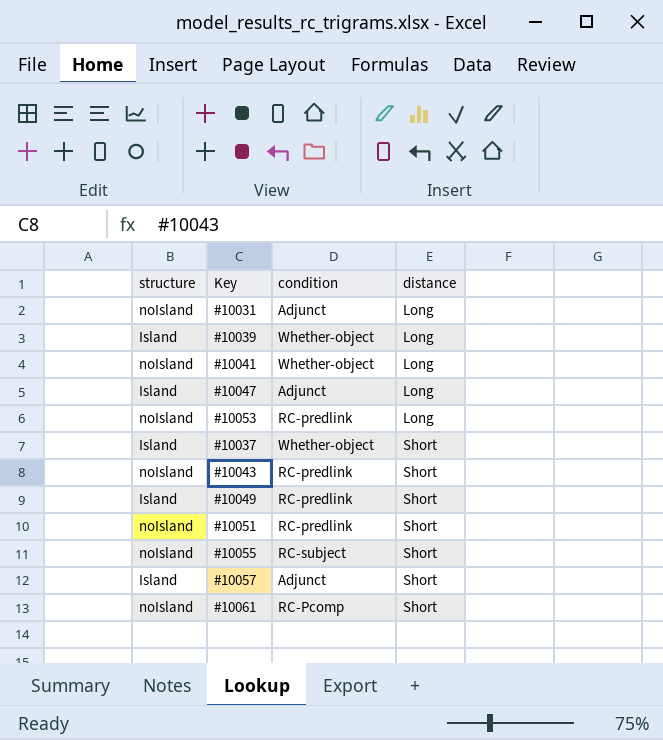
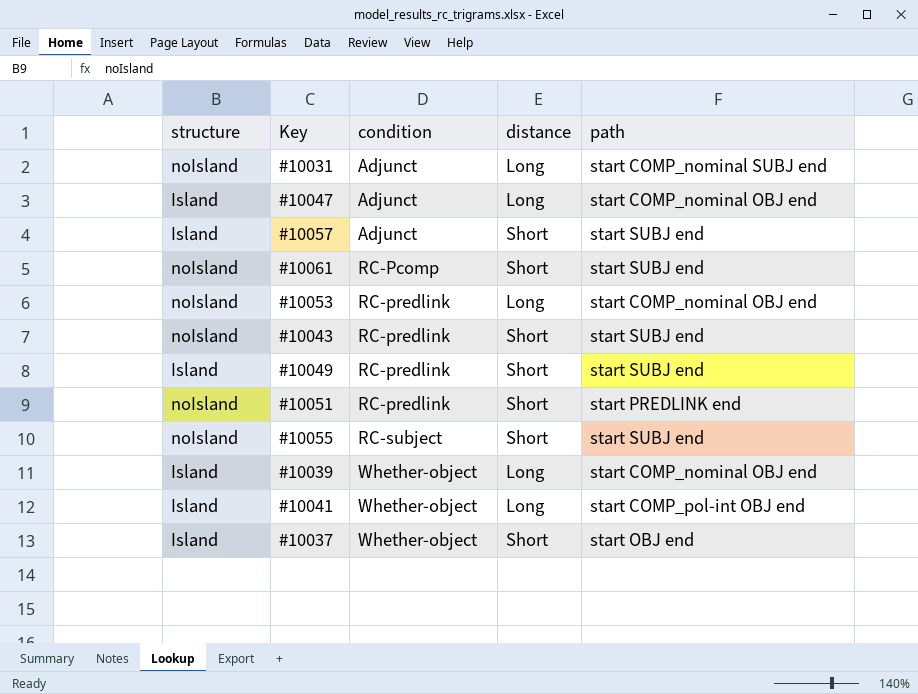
row order: distance ascending -> condition ascending
column path | position: none -> 5
#10041 | structure: noIsland -> Island

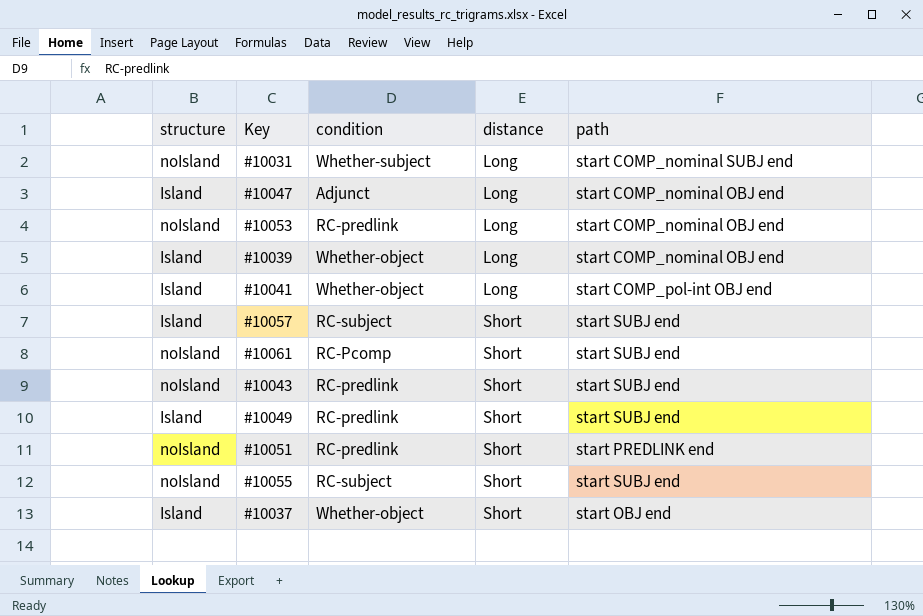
row order: condition ascending -> distance ascending
#10031 | condition: Adjunct -> Whether-subject
#10057 | condition: Adjunct -> RC-subject

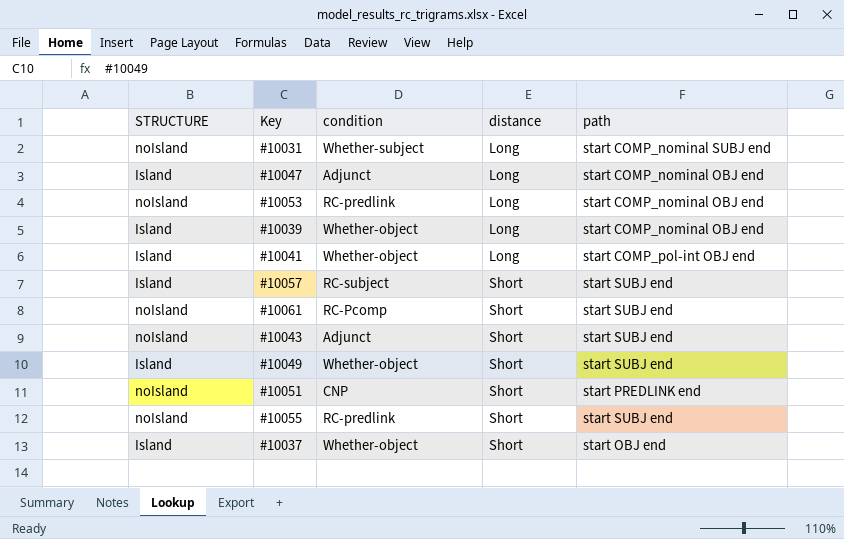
column name: structure -> STRUCTURE
#10043 | condition: RC-predlink -> Adjunct
#10049 | condition: RC-predlink -> Whether-object
#10051 | condition: RC-predlink -> CNP
#10055 | condition: RC-subject -> RC-predlink

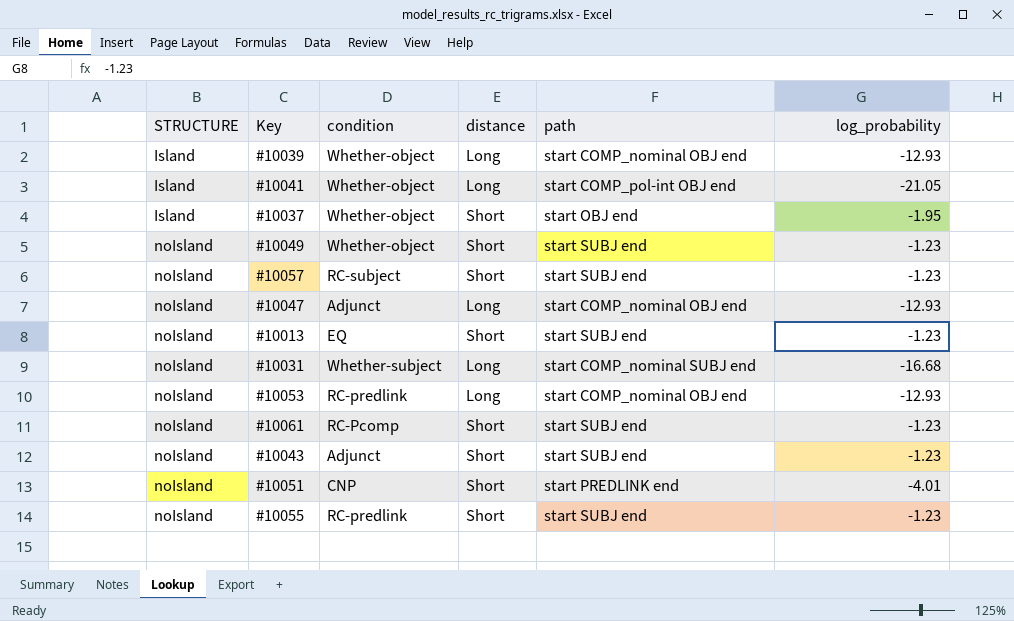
row order: distance ascending -> STRUCTURE ascending
column log_probability | position: none -> 6
#10049 | STRUCTURE: Island -> noIsland
#10057 | STRUCTURE: Island -> noIsland
#10047 | STRUCTURE: Island -> noIsland
row #10013: none -> noIsland | EQ | Short | start SUBJ end | -1.23

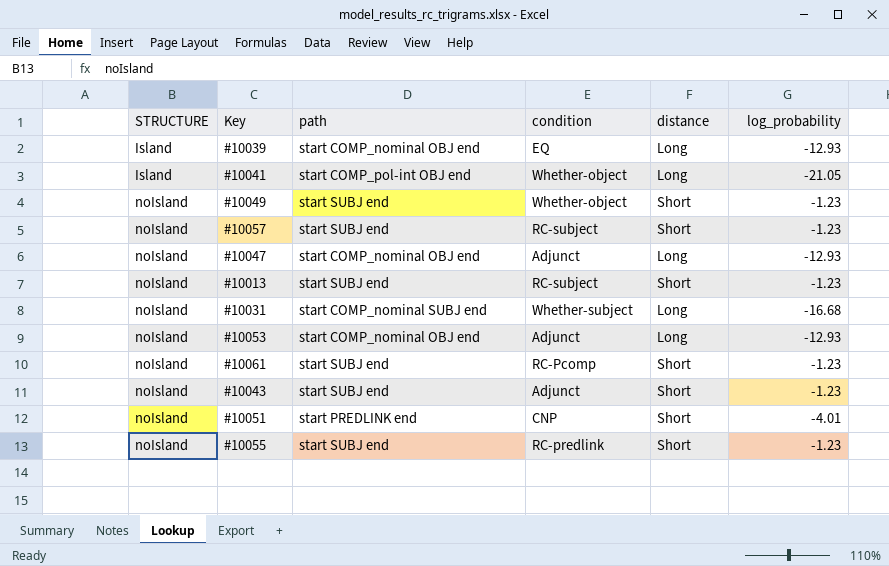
column path | position: 5 -> 3
row #10037: Island | Whether-object | Short | start OBJ end | -1.95 -> none
#10039 | condition: Whether-object -> EQ
#10013 | condition: EQ -> RC-subject
#10053 | condition: RC-predlink -> Adjunct

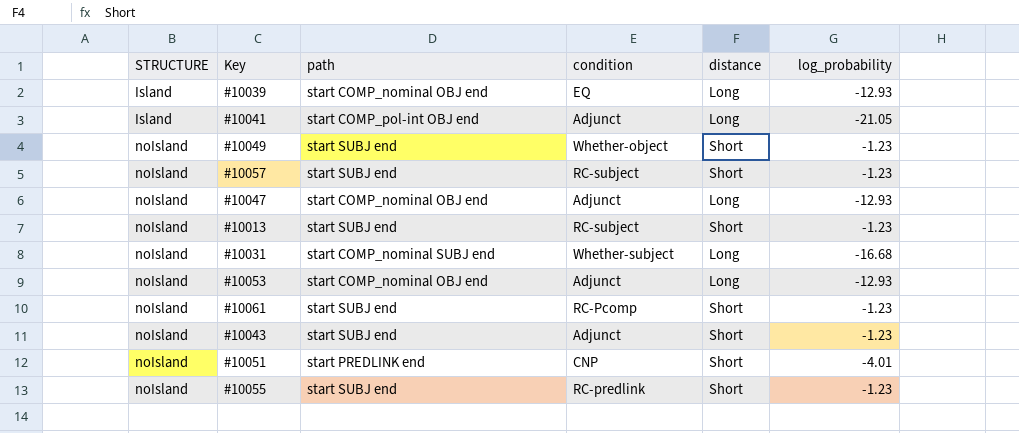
#10041 | condition: Whether-object -> Adjunct

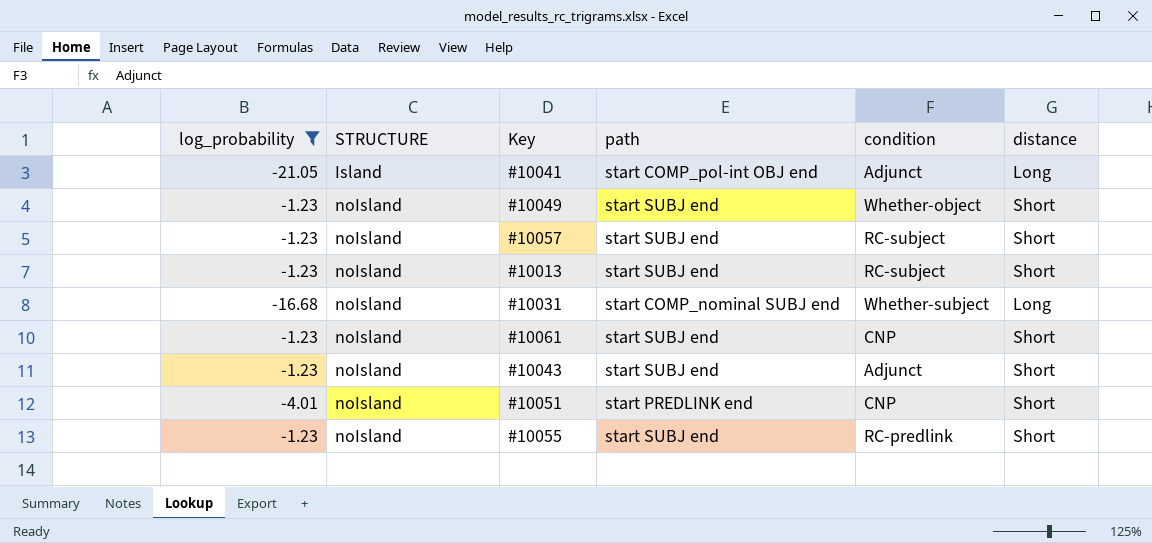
filter: none -> log_probability != -12.93
column log_probability | position: 6 -> 1
#10061 | condition: RC-Pcomp -> CNP

